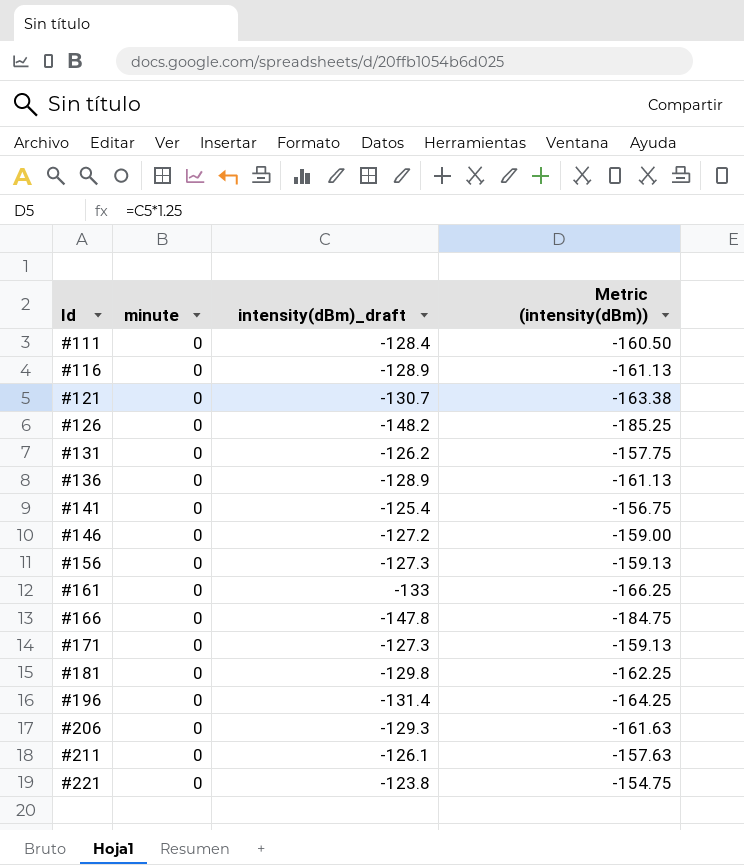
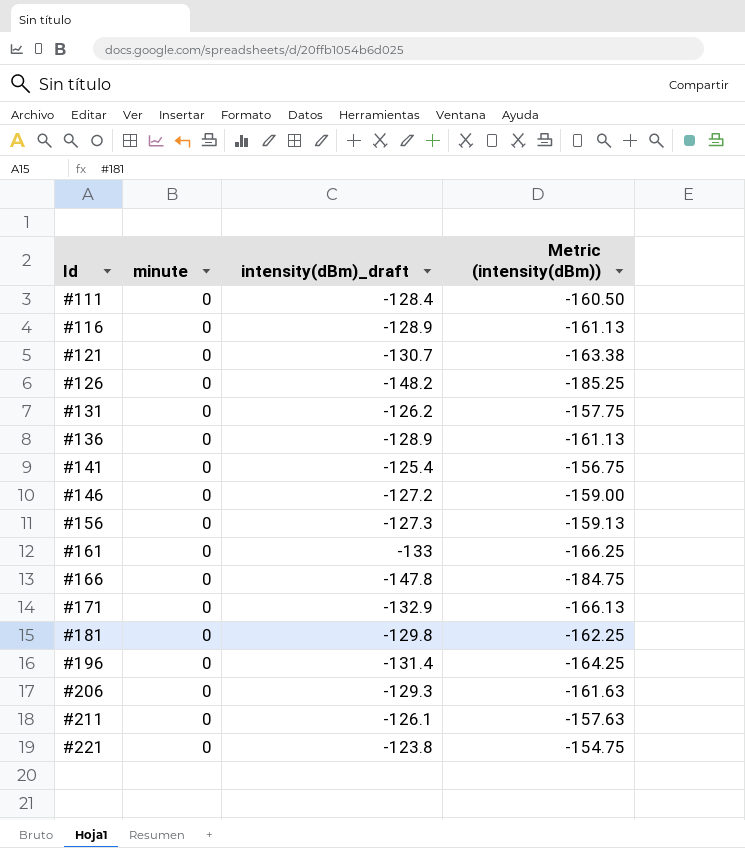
#171 | intensity(dBm)_draft: -127.3 -> -132.9
#171 | Metric (intensity(dBm)): -159.13 -> -166.13

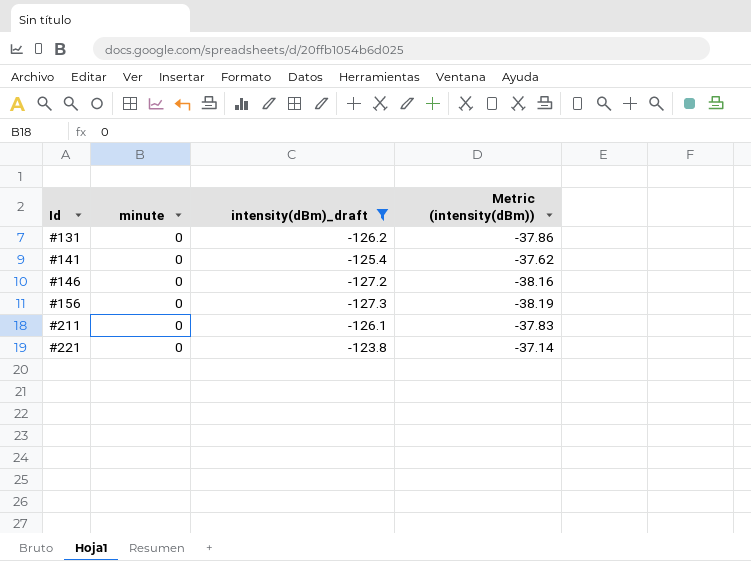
filter: none -> intensity(dBm)_draft >= -127.3
column Metric (intensity(dBm)) | formula: [intensity(dBm)_draft] * 1.25 -> [intensity(dBm)_draft] * 0.3

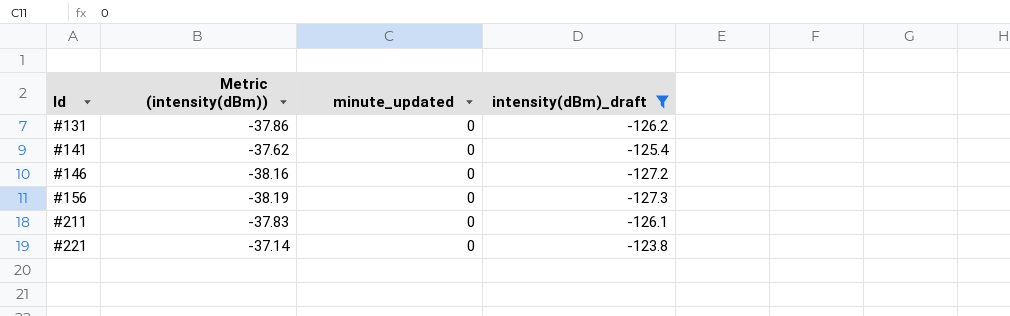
column Metric (intensity(dBm)) | position: 4 -> 2
column name: minute -> minute_updated

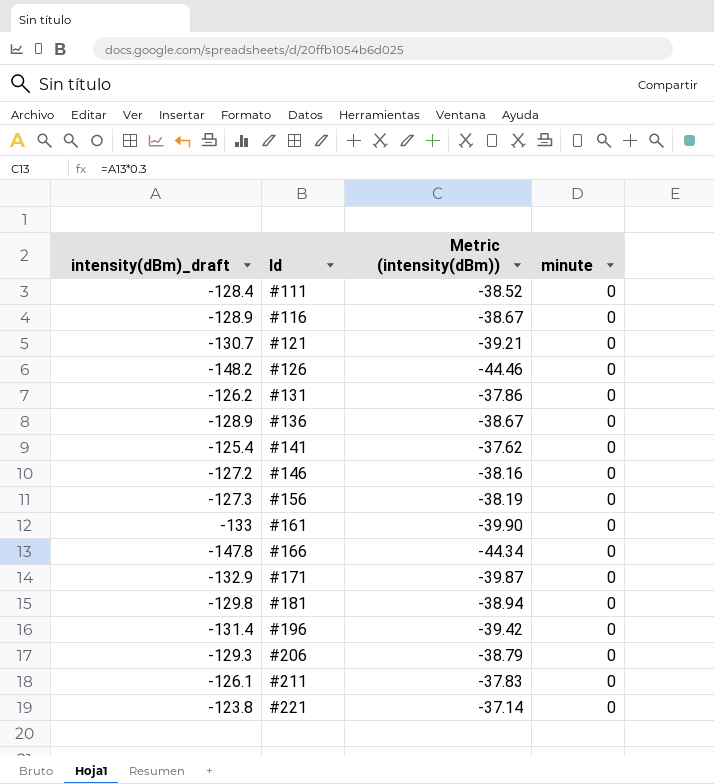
filter: intensity(dBm)_draft >= -127.3 -> none
column intensity(dBm)_draft | position: 4 -> 1
column name: minute_updated -> minute

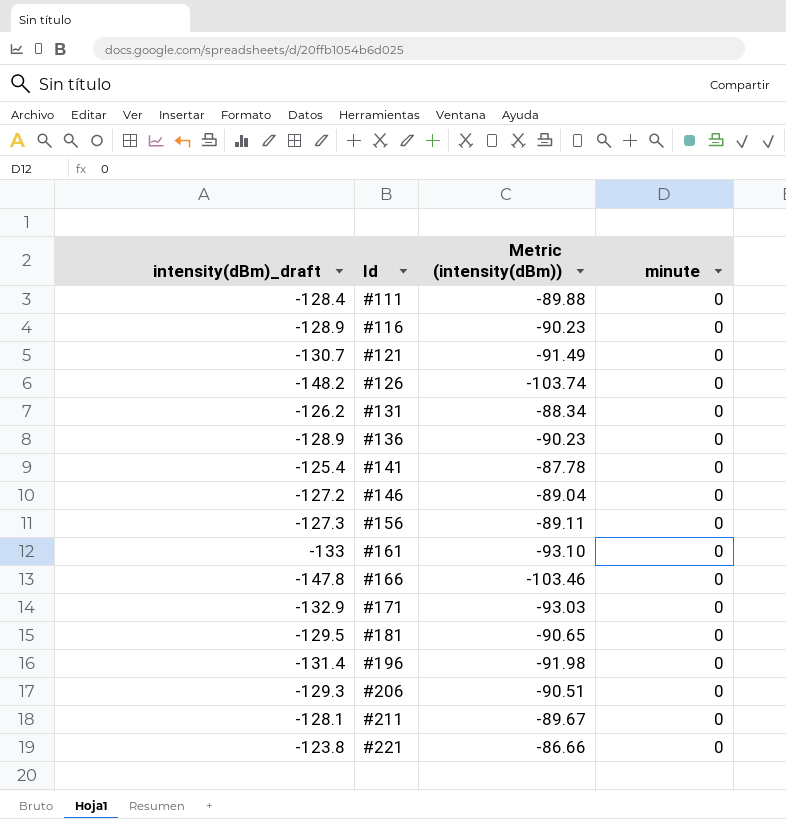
column Metric (intensity(dBm)) | formula: [intensity(dBm)_draft] * 0.3 -> [intensity(dBm)_draft] * 0.7
#181 | intensity(dBm)_draft: -129.8 -> -129.5
#211 | intensity(dBm)_draft: -126.1 -> -128.1

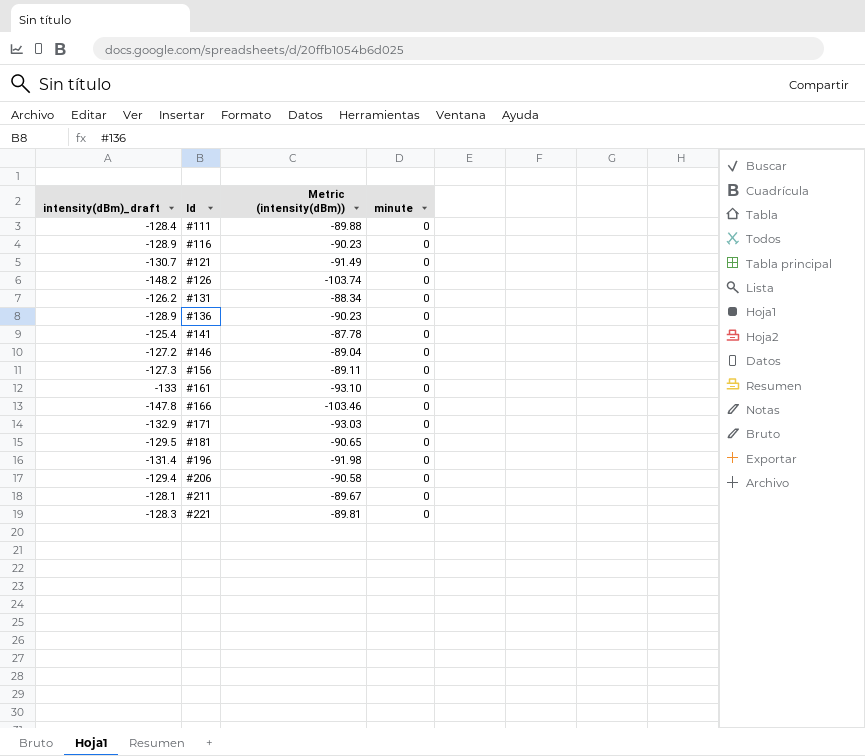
#206 | intensity(dBm)_draft: -129.3 -> -129.4
#206 | Metric (intensity(dBm)): -90.51 -> -90.58
#221 | intensity(dBm)_draft: -123.8 -> -128.3
#221 | Metric (intensity(dBm)): -86.66 -> -89.81

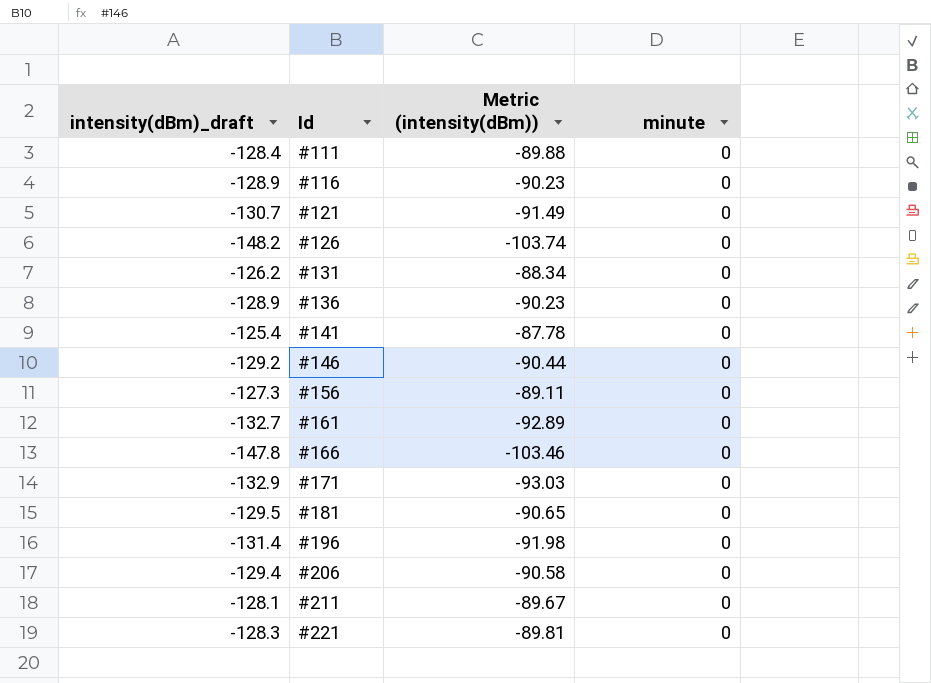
#146 | intensity(dBm)_draft: -127.2 -> -129.2
#146 | Metric (intensity(dBm)): -89.04 -> -90.44
#161 | intensity(dBm)_draft: -133 -> -132.7
#161 | Metric (intensity(dBm)): -93.10 -> -92.89

